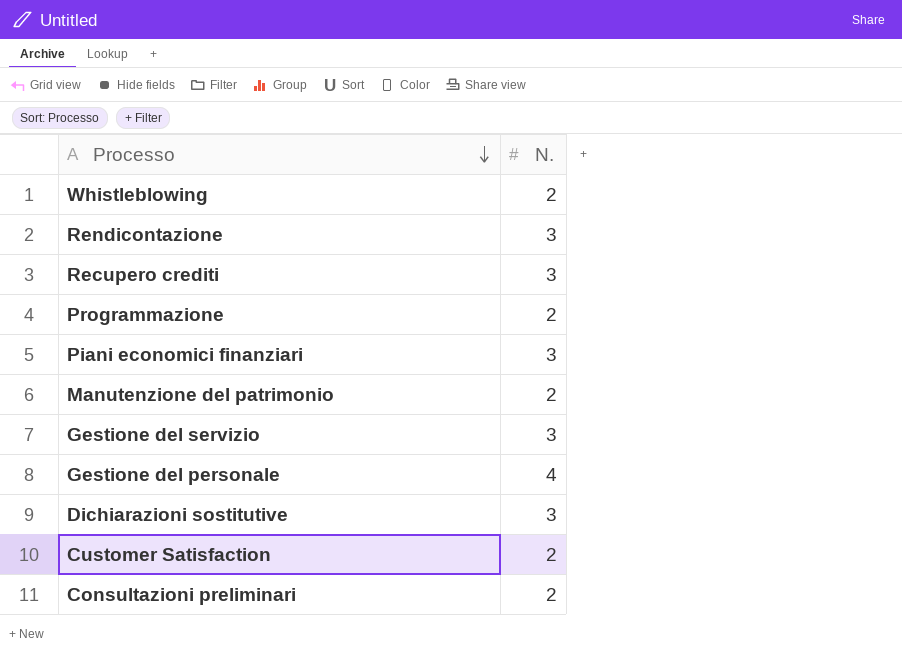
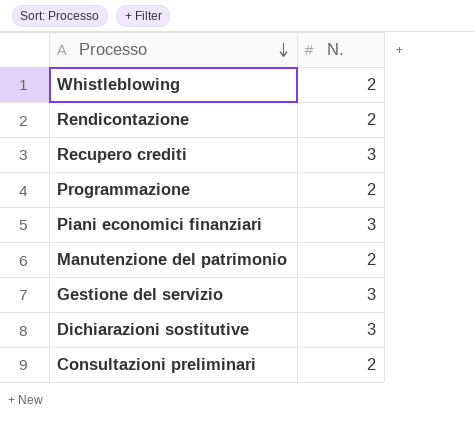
row Gestione del personale: 4 -> none
row Customer Satisfaction: 2 -> none
Rendicontazione | N.: 3 -> 2

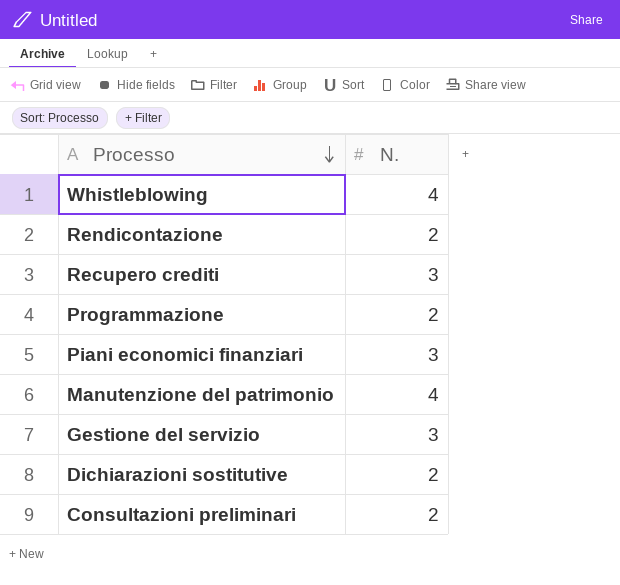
Whistleblowing | N.: 2 -> 4
Manutenzione del patrimonio | N.: 2 -> 4
Dichiarazioni sostitutive | N.: 3 -> 2

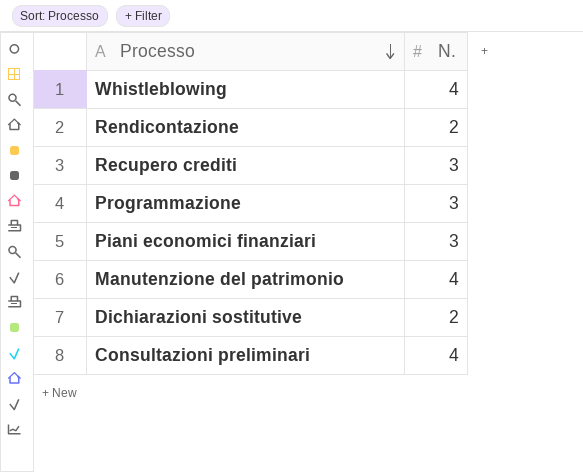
row Gestione del servizio: 3 -> none
Programmazione | N.: 2 -> 3
Consultazioni preliminari | N.: 2 -> 4

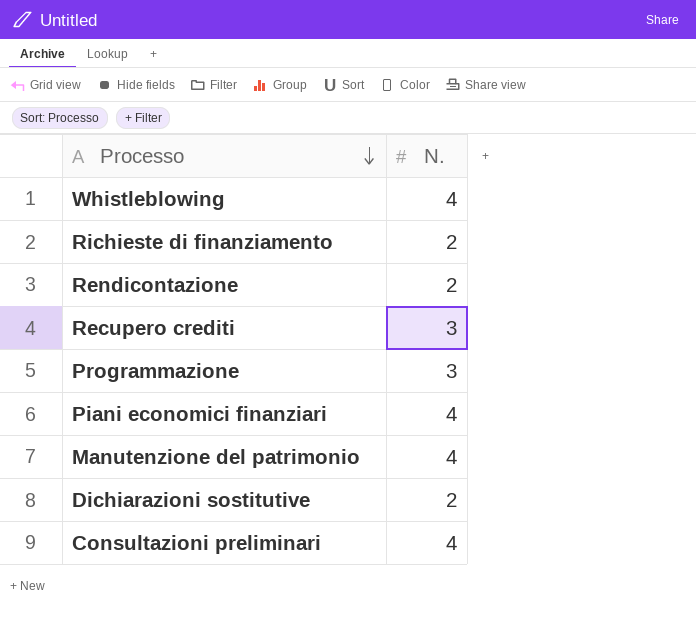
row Richieste di finanziamento: none -> 2
Piani economici finanziari | N.: 3 -> 4

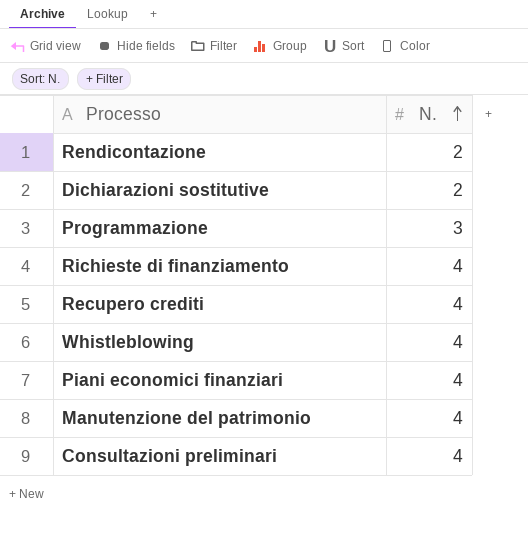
row order: Processo descending -> N. ascending
Richieste di finanziamento | N.: 2 -> 4
Recupero crediti | N.: 3 -> 4

